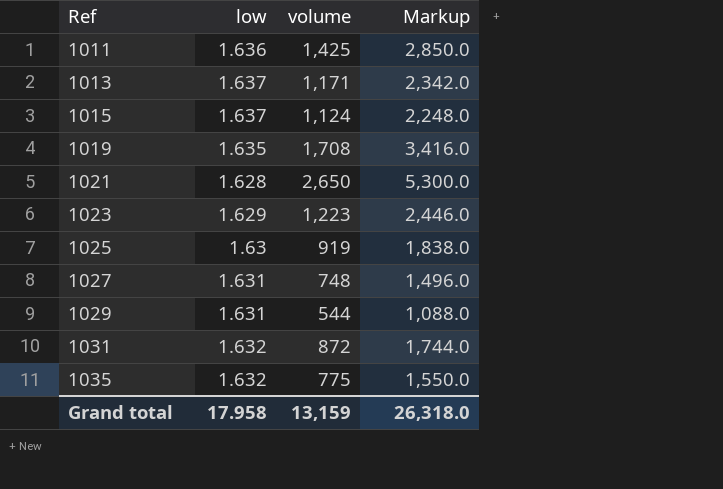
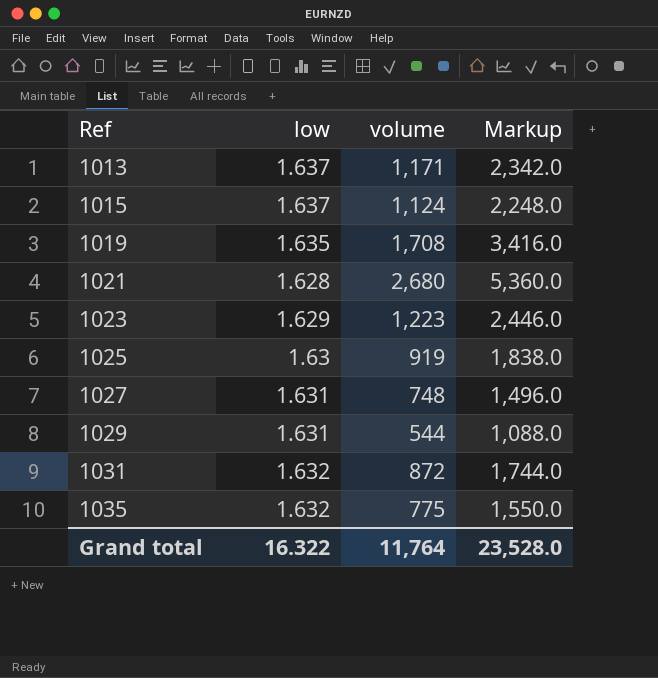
row 1011: 1.636 | 1,425 | 2,850.0 -> none
1021 | volume: 2,650 -> 2,680
1021 | Markup: 5,300.0 -> 5,360.0
Grand total | low: 17.958 -> 16.322
Grand total | volume: 13,159 -> 11,764
Grand total | Markup: 26,318.0 -> 23,528.0

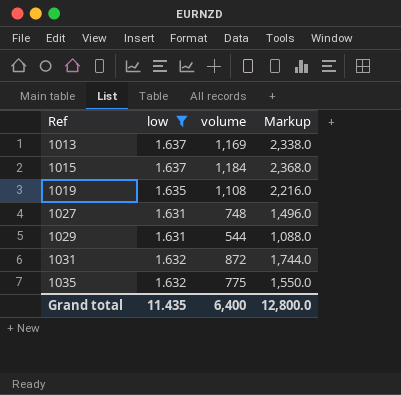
filter: none -> low >= 1.631
1013 | volume: 1,171 -> 1,169
1013 | Markup: 2,342.0 -> 2,338.0
1015 | volume: 1,124 -> 1,184
1015 | Markup: 2,248.0 -> 2,368.0
1019 | volume: 1,708 -> 1,108
1019 | Markup: 3,416.0 -> 2,216.0
Grand total | low: 16.322 -> 11.435
Grand total | volume: 11,764 -> 6,400
Grand total | Markup: 23,528.0 -> 12,800.0

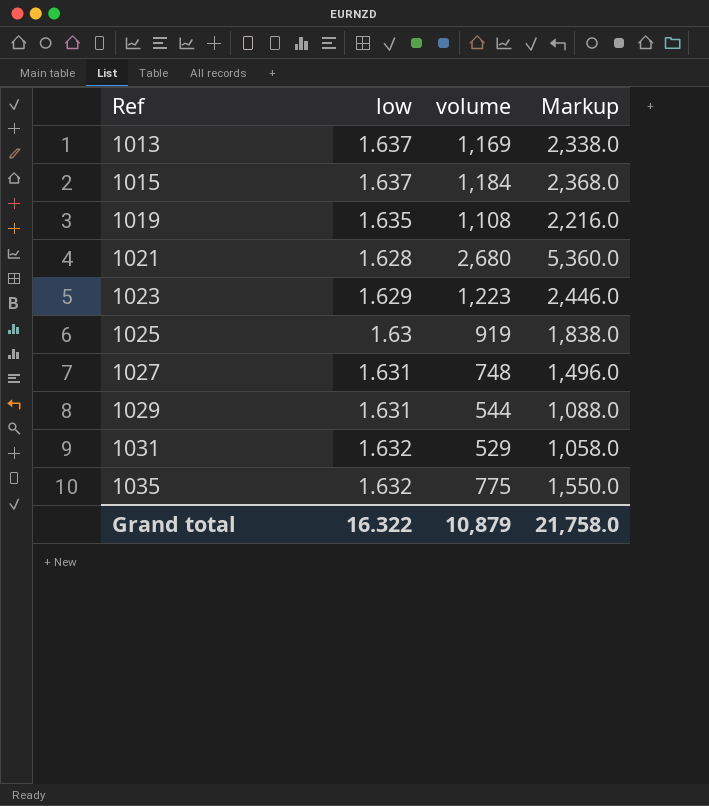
filter: low >= 1.631 -> none
1031 | volume: 872 -> 529
1031 | Markup: 1,744.0 -> 1,058.0
Grand total | low: 11.435 -> 16.322
Grand total | volume: 6,400 -> 10,879
Grand total | Markup: 12,800.0 -> 21,758.0

